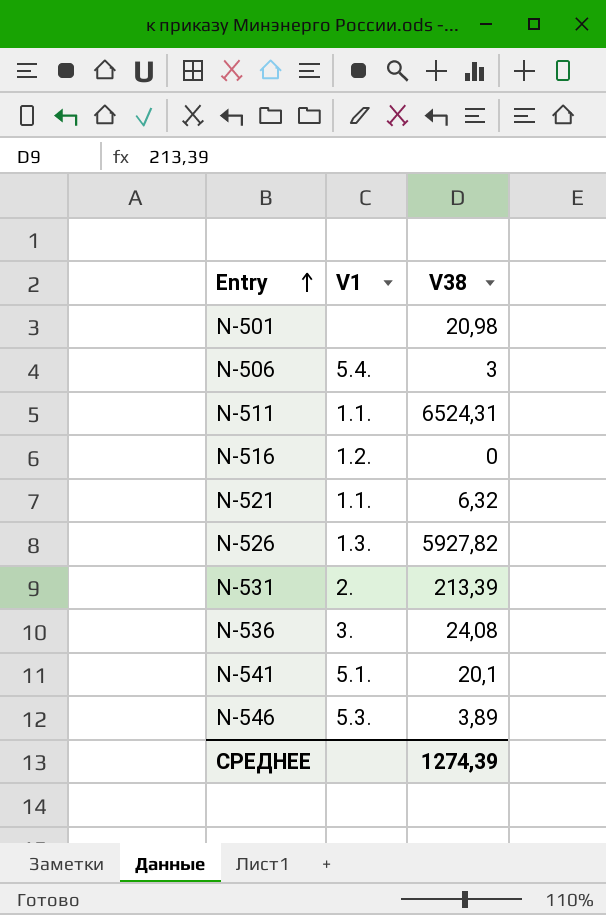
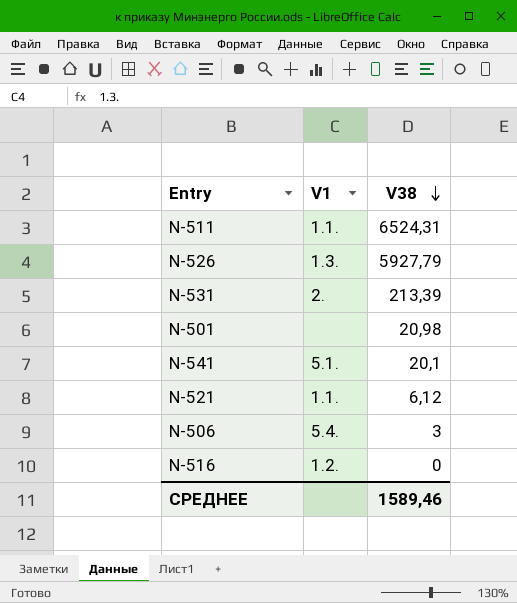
row order: Entry ascending -> V38 descending
row N-536: 3. | 24,08 -> none
row N-546: 5.3. | 3,89 -> none
N-526 | V38: 5927,82 -> 5927,79
N-521 | V38: 6,32 -> 6,12
СРЕДНЕЕ | V38: 1274,39 -> 1589,46

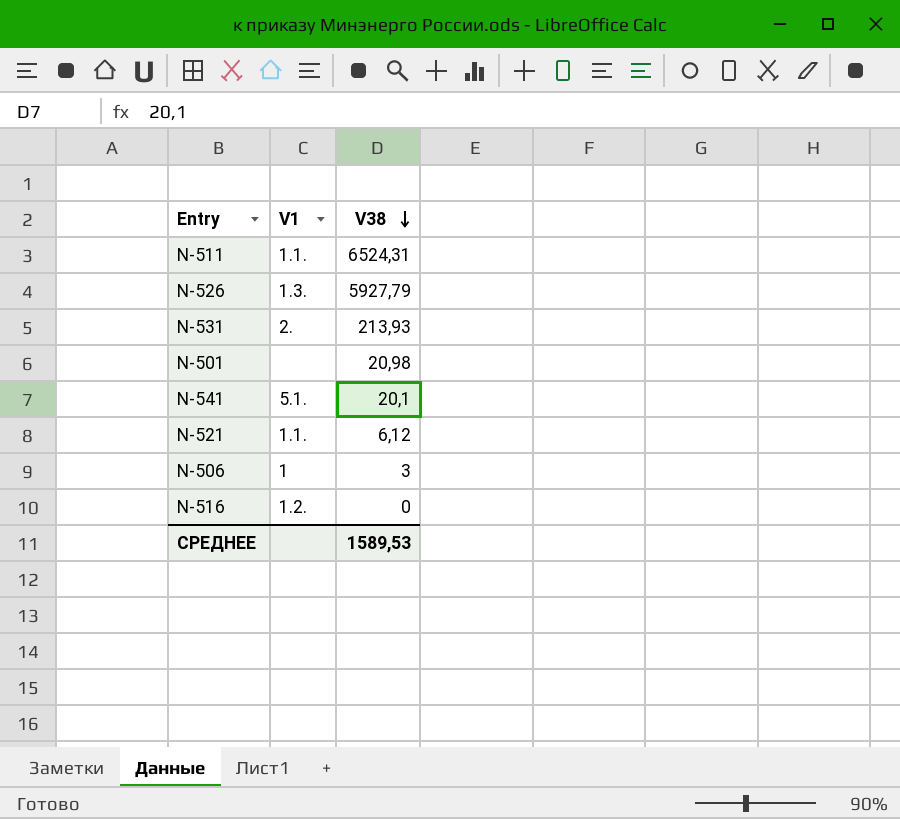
N-531 | V38: 213,39 -> 213,93
N-506 | V1: 5.4. -> 1
СРЕДНЕЕ | V38: 1589,46 -> 1589,53

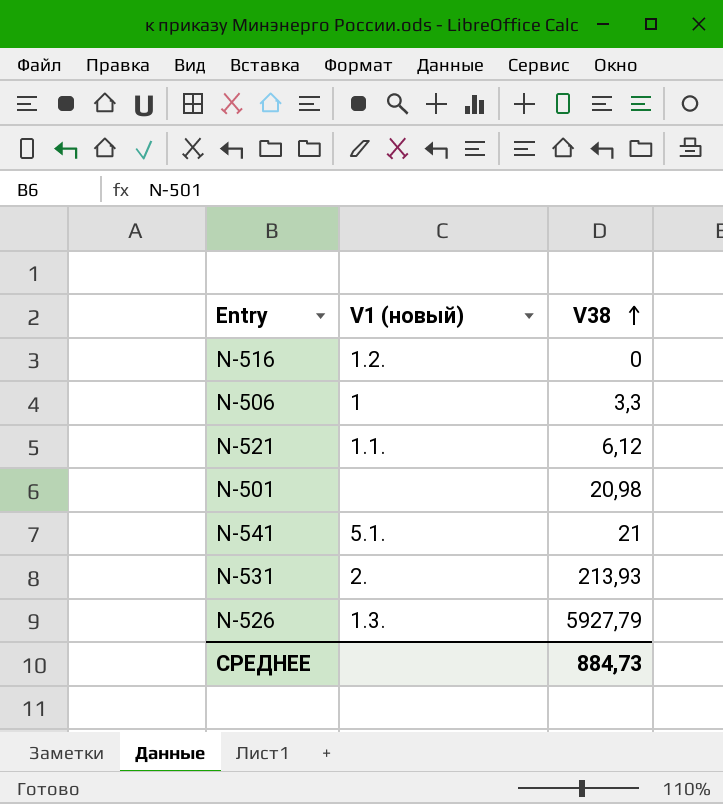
row order: V38 descending -> V38 ascending
column name: V1 -> V1 (новый)
row N-511: 1.1. | 6524,31 -> none
N-506 | V38: 3 -> 3,3
N-541 | V38: 20,1 -> 21
СРЕДНЕЕ | V38: 1589,53 -> 884,73

